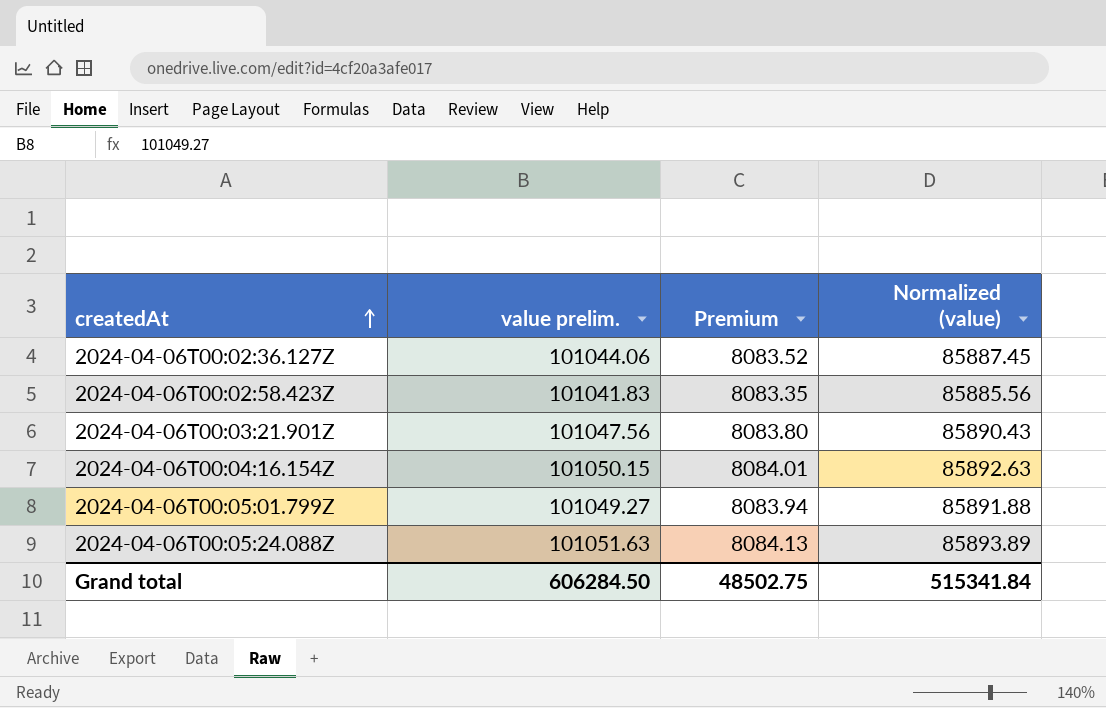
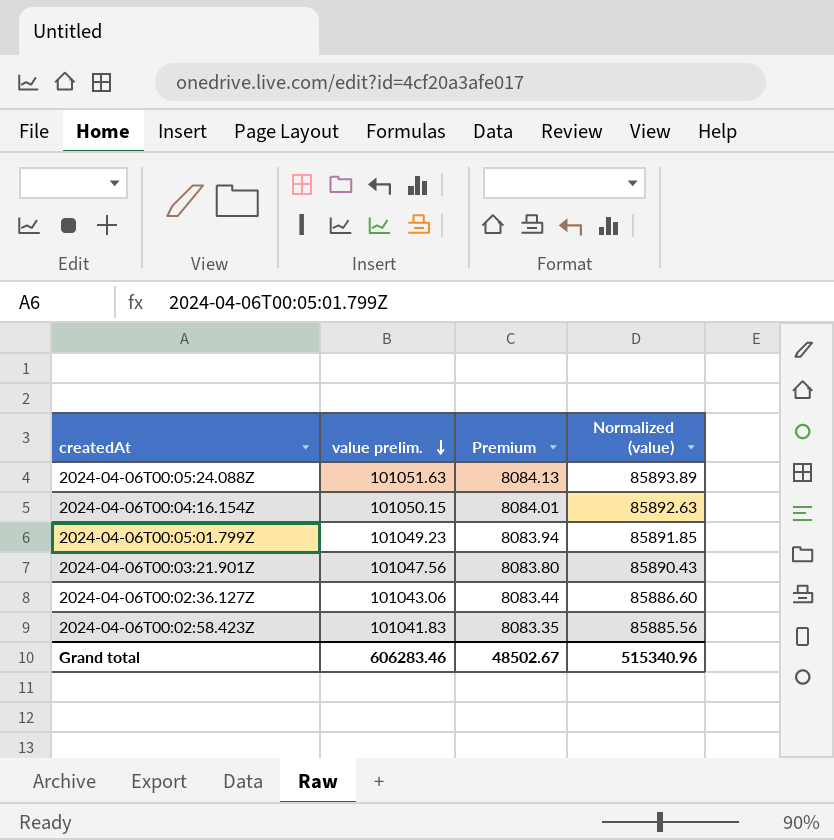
row order: createdAt ascending -> value prelim. descending
2024-04-06T00:05:01.799Z | value prelim.: 101049.27 -> 101049.23
2024-04-06T00:05:01.799Z | Normalized (value): 85891.88 -> 85891.85
2024-04-06T00:02:36.127Z | value prelim.: 101044.06 -> 101043.06
2024-04-06T00:02:36.127Z | Premium: 8083.52 -> 8083.44
2024-04-06T00:02:36.127Z | Normalized (value): 85887.45 -> 85886.60
Grand total | value prelim.: 606284.50 -> 606283.46
Grand total | Premium: 48502.75 -> 48502.67
Grand total | Normalized (value): 515341.84 -> 515340.96

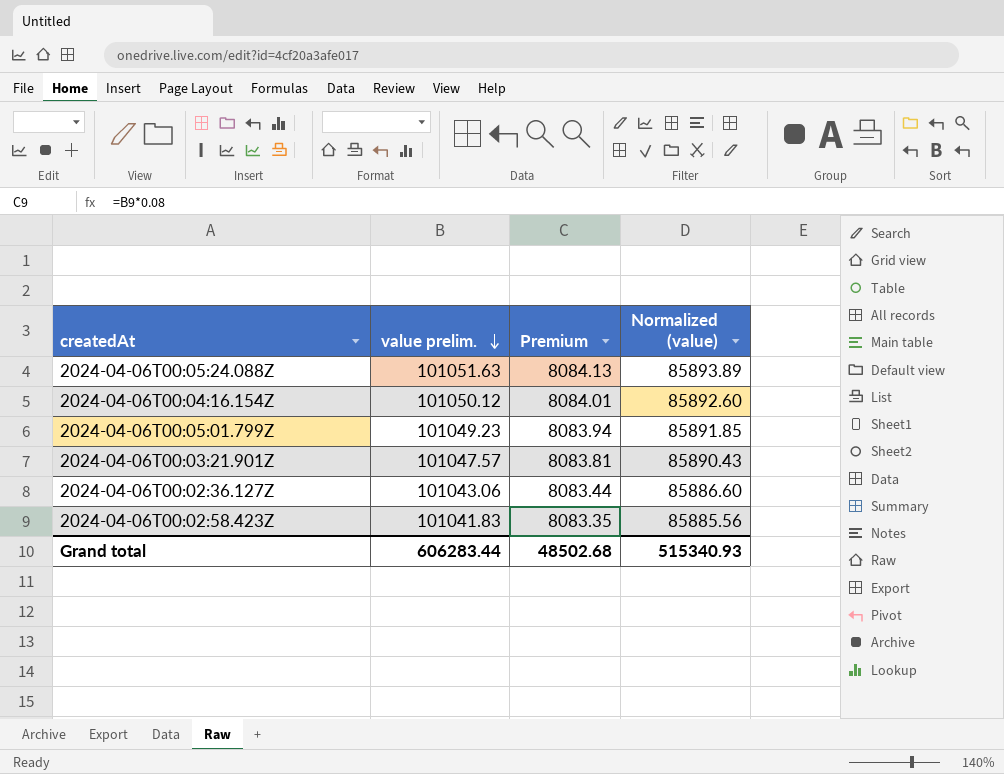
2024-04-06T00:04:16.154Z | value prelim.: 101050.15 -> 101050.12
2024-04-06T00:04:16.154Z | Normalized (value): 85892.63 -> 85892.60
2024-04-06T00:03:21.901Z | value prelim.: 101047.56 -> 101047.57
2024-04-06T00:03:21.901Z | Premium: 8083.80 -> 8083.81
Grand total | value prelim.: 606283.46 -> 606283.44
Grand total | Premium: 48502.67 -> 48502.68
Grand total | Normalized (value): 515340.96 -> 515340.93

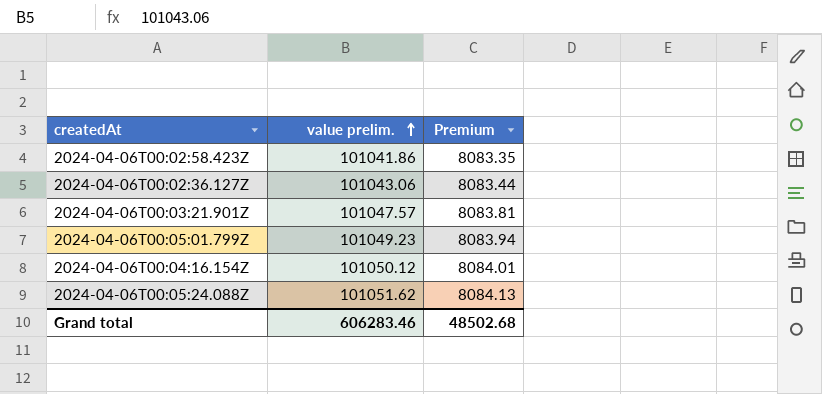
row order: value prelim. descending -> value prelim. ascending
column Normalized (value) | formula: [value prelim.] * 0.85 -> none
2024-04-06T00:02:58.423Z | value prelim.: 101041.83 -> 101041.86
2024-04-06T00:05:24.088Z | value prelim.: 101051.63 -> 101051.62
Grand total | value prelim.: 606283.44 -> 606283.46

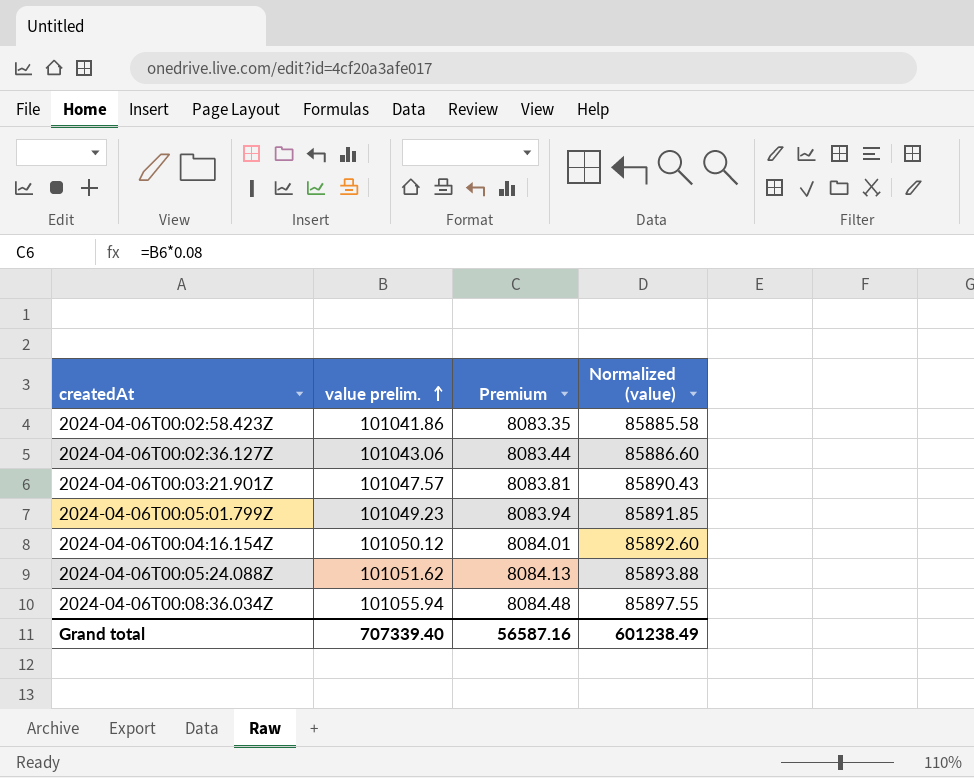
column Normalized (value) | formula: none -> [value prelim.] * 0.85
row 2024-04-06T00:08:36.034Z: none -> 101055.94 | 8084.48 | 85897.55
Grand total | value prelim.: 606283.46 -> 707339.40
Grand total | Premium: 48502.68 -> 56587.16

